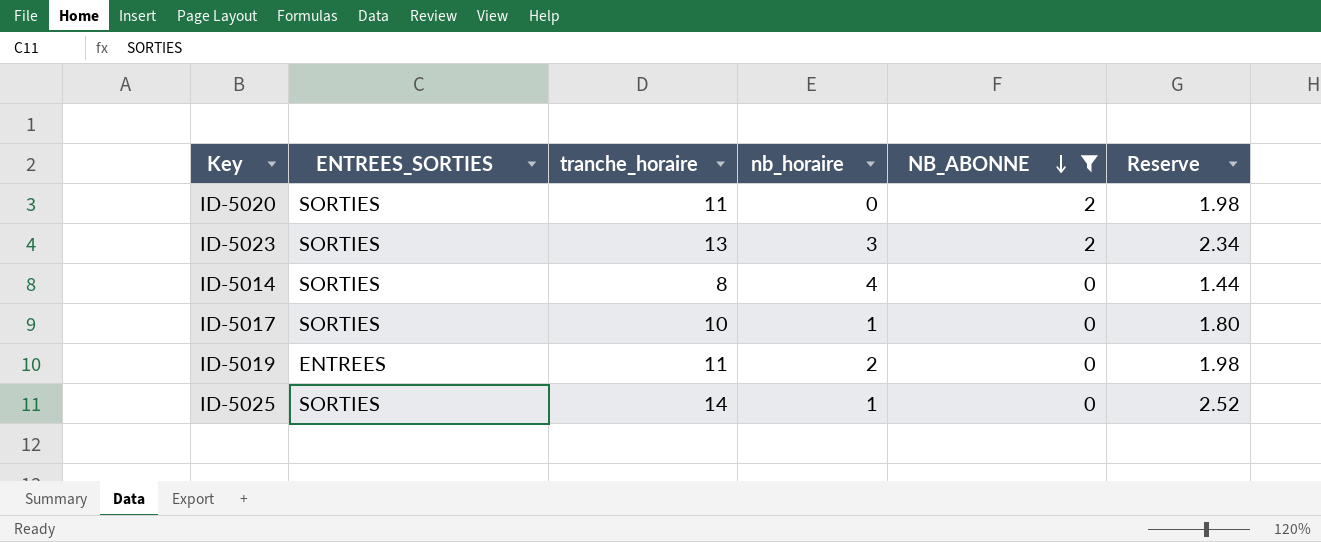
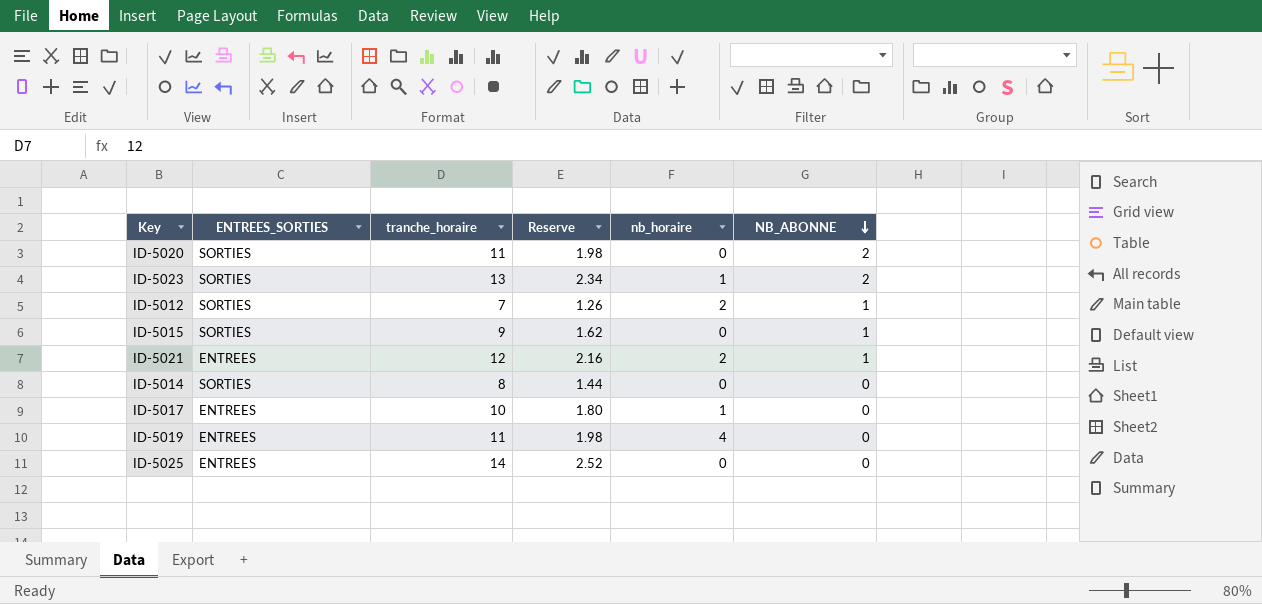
filter: NB_ABONNE != 1 -> none
column Reserve | position: 6 -> 4
ID-5023 | nb_horaire: 3 -> 1
ID-5014 | nb_horaire: 4 -> 0
ID-5017 | ENTREES_SORTIES: SORTIES -> ENTREES
ID-5019 | nb_horaire: 2 -> 4
ID-5025 | ENTREES_SORTIES: SORTIES -> ENTREES
ID-5025 | nb_horaire: 1 -> 0

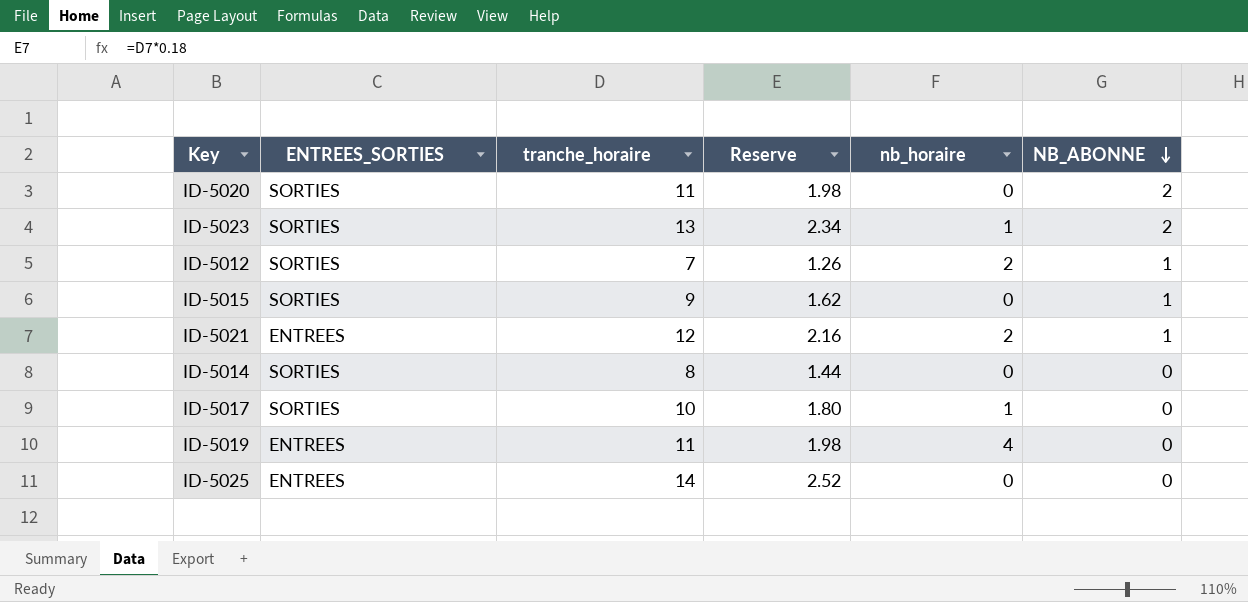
ID-5017 | ENTREES_SORTIES: ENTREES -> SORTIES

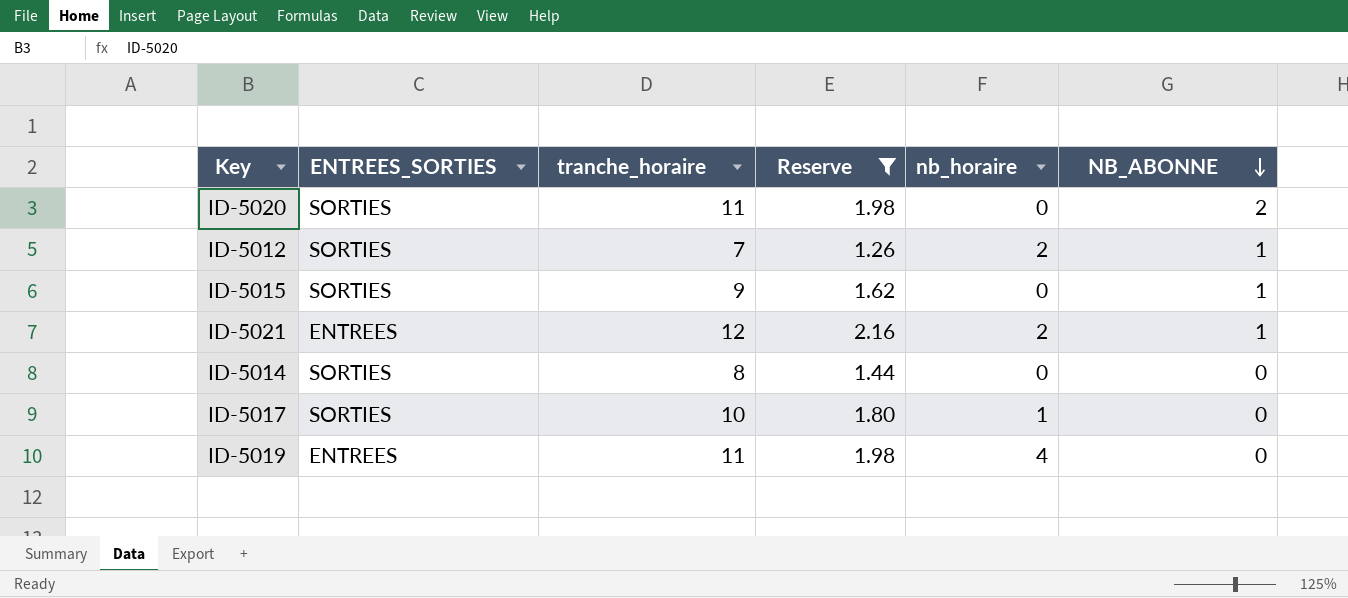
filter: none -> Reserve <= 2.16

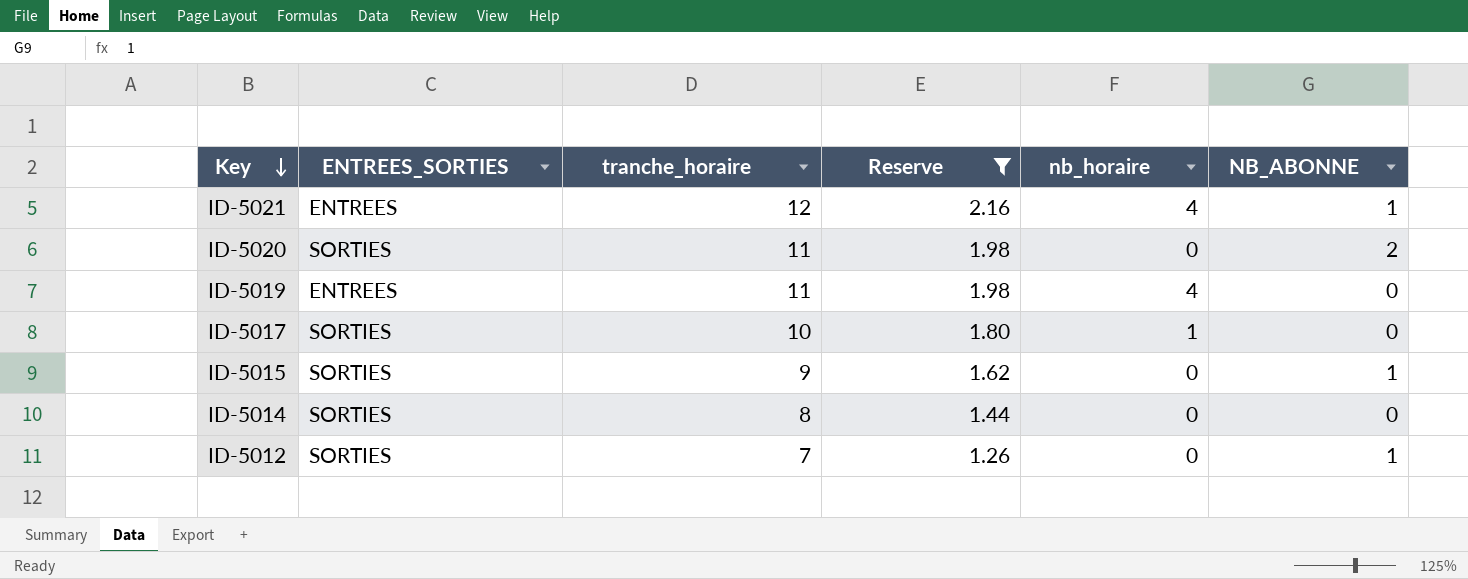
row order: NB_ABONNE descending -> Key descending
ID-5021 | nb_horaire: 2 -> 4
ID-5012 | nb_horaire: 2 -> 0

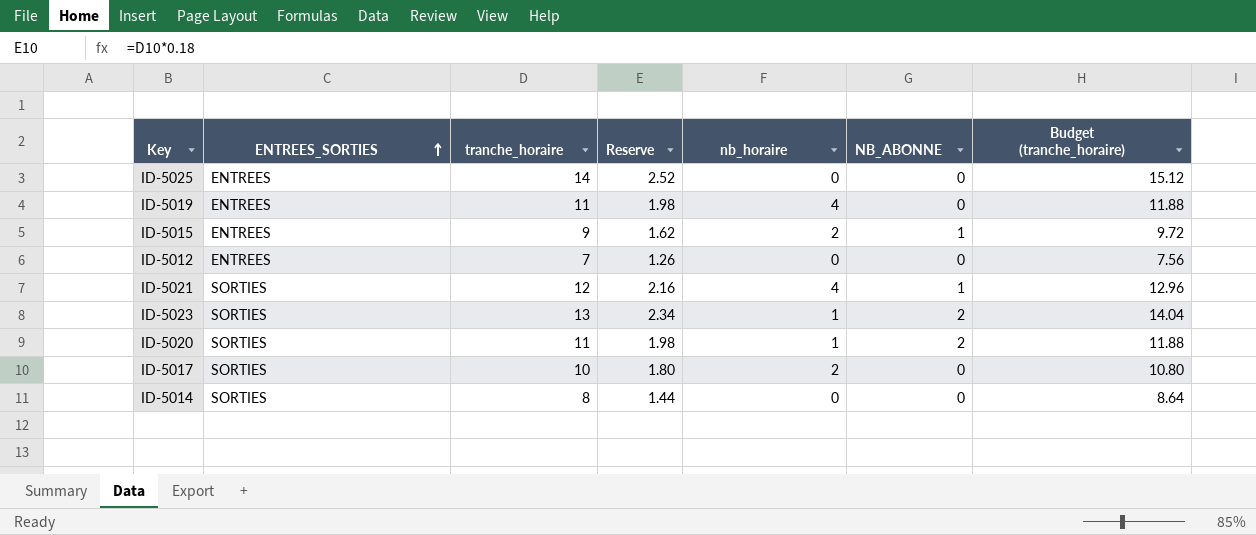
filter: Reserve <= 2.16 -> none
row order: Key descending -> ENTREES_SORTIES ascending
column Budget (tranche_horaire) | formula: none -> [tranche_horaire] * 1.08
ID-5015 | ENTREES_SORTIES: SORTIES -> ENTREES
ID-5015 | nb_horaire: 0 -> 2
ID-5012 | ENTREES_SORTIES: SORTIES -> ENTREES
ID-5012 | NB_ABONNE: 1 -> 0
ID-5021 | ENTREES_SORTIES: ENTREES -> SORTIES
ID-5020 | nb_horaire: 0 -> 1
ID-5017 | nb_horaire: 1 -> 2

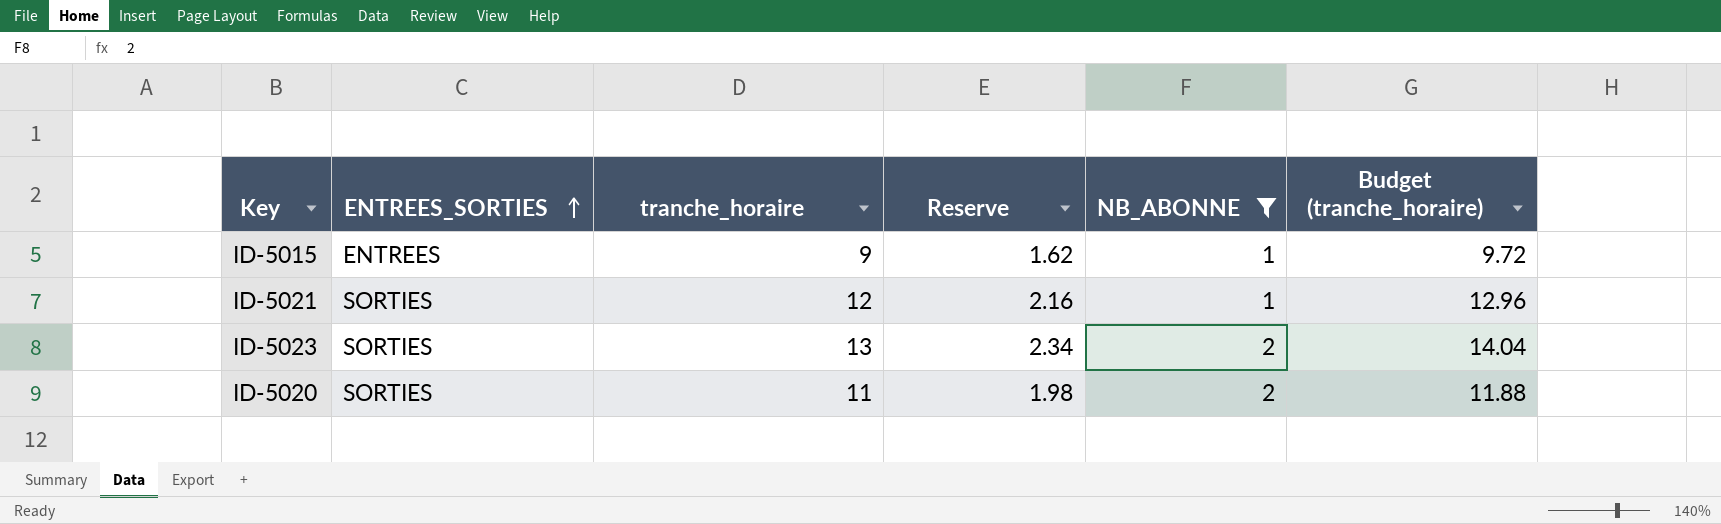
filter: none -> NB_ABONNE != 0
column nb_horaire | position: 5 -> none

